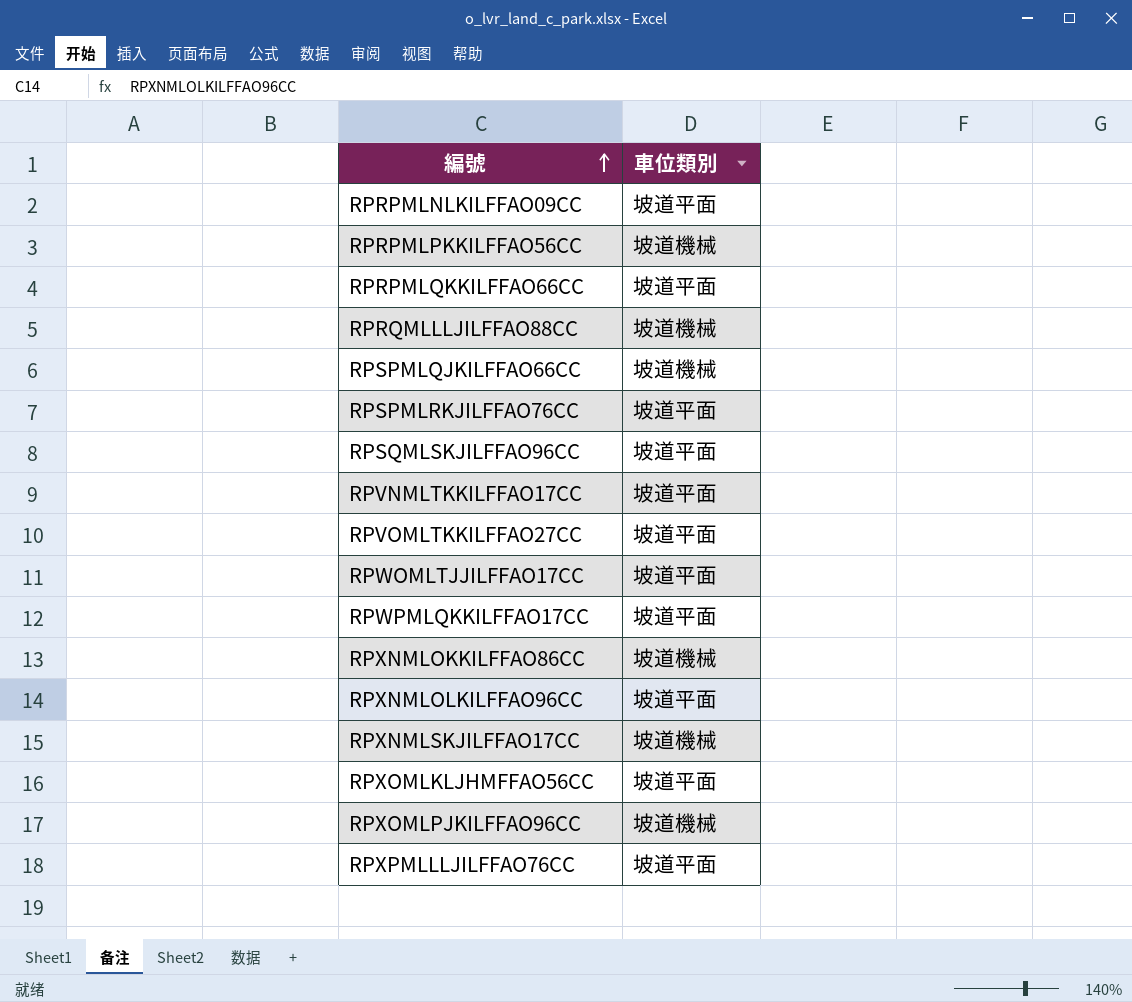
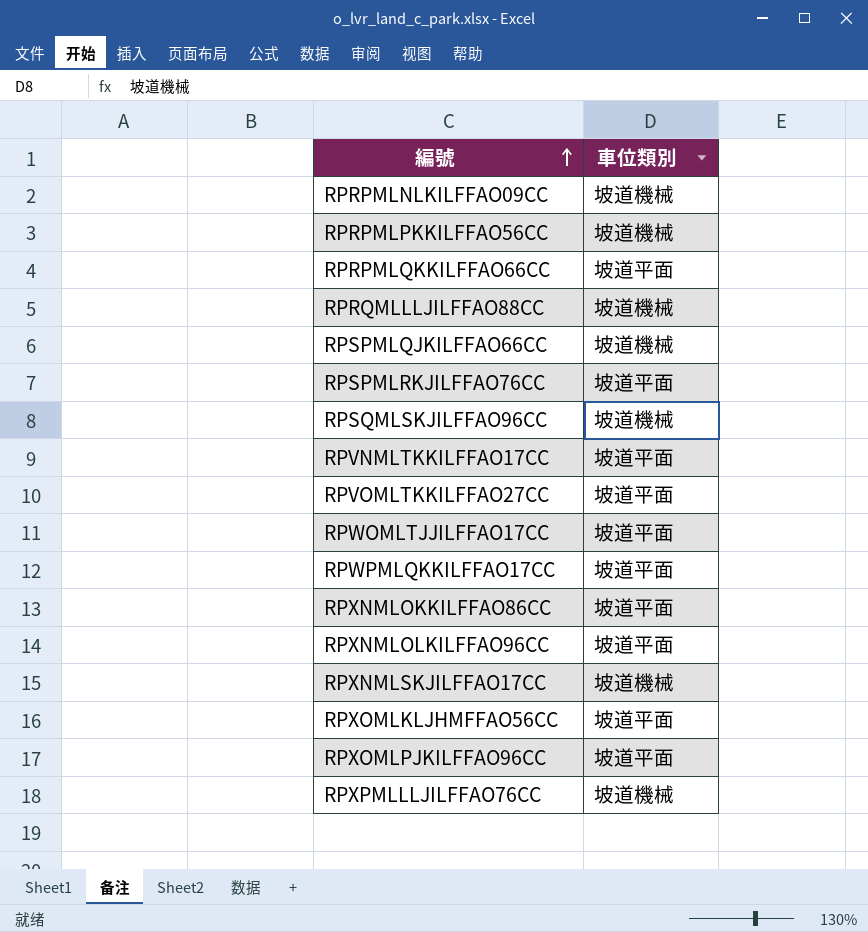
RPRPMLNLKILFFAO09CC | 車位類別: 坡道平面 -> 坡道機械
RPSQMLSKJILFFAO96CC | 車位類別: 坡道平面 -> 坡道機械
RPXNMLOKKILFFAO86CC | 車位類別: 坡道機械 -> 坡道平面
RPXOMLPJKILFFAO96CC | 車位類別: 坡道機械 -> 坡道平面
RPXPMLLLJILFFAO76CC | 車位類別: 坡道平面 -> 坡道機械

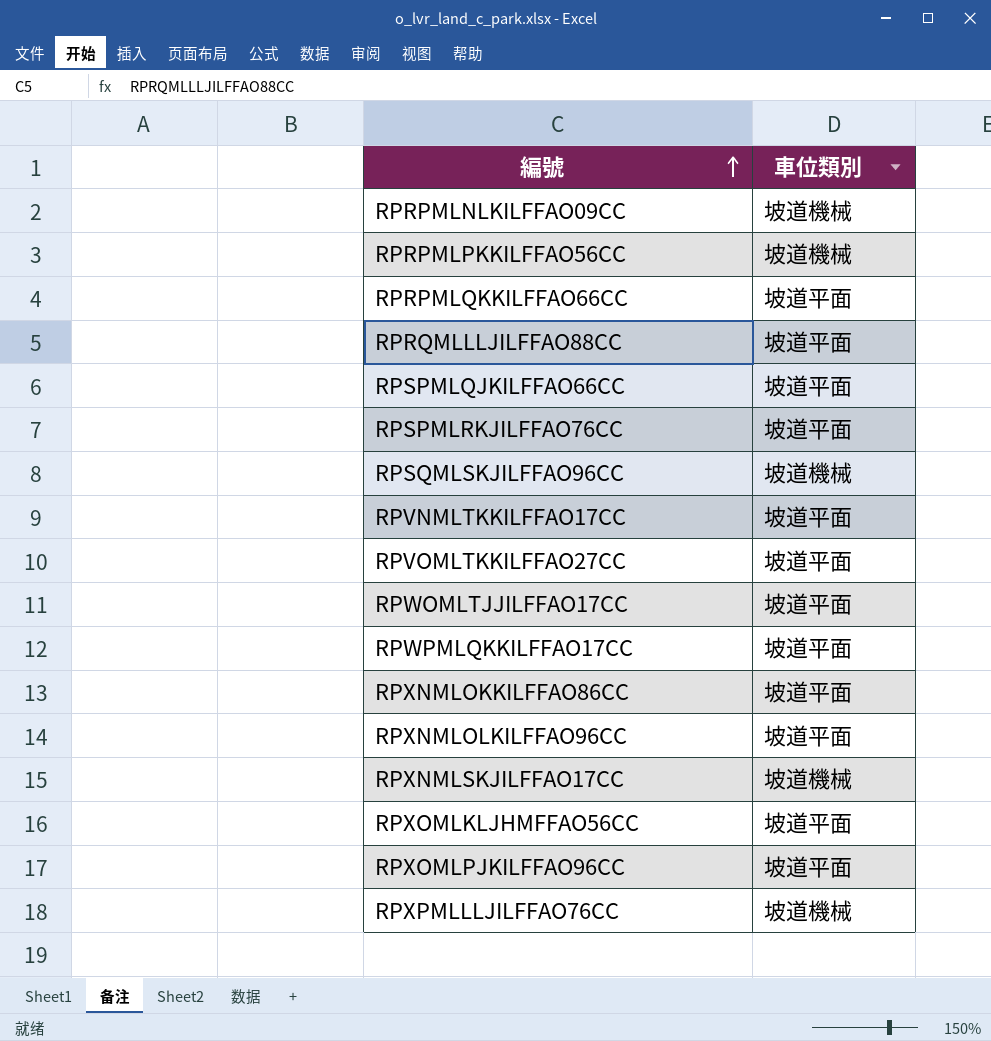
RPRQMLLLJILFFAO88CC | 車位類別: 坡道機械 -> 坡道平面
RPSPMLQJKILFFAO66CC | 車位類別: 坡道機械 -> 坡道平面

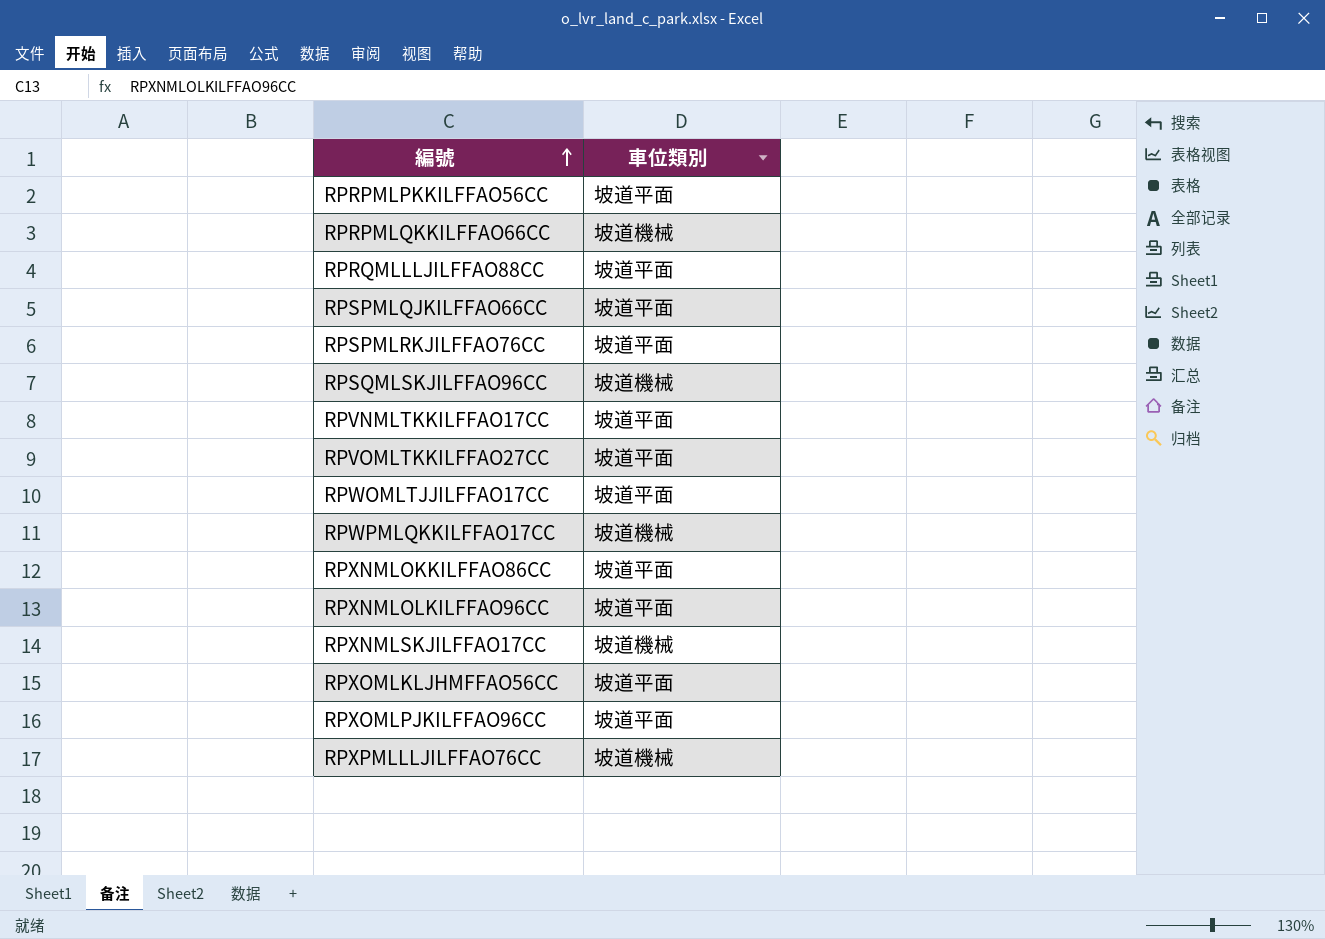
row RPRPMLNLKILFFAO09CC: 坡道機械 -> none
RPRPMLPKKILFFAO56CC | 車位類別: 坡道機械 -> 坡道平面
RPRPMLQKKILFFAO66CC | 車位類別: 坡道平面 -> 坡道機械
RPWPMLQKKILFFAO17CC | 車位類別: 坡道平面 -> 坡道機械

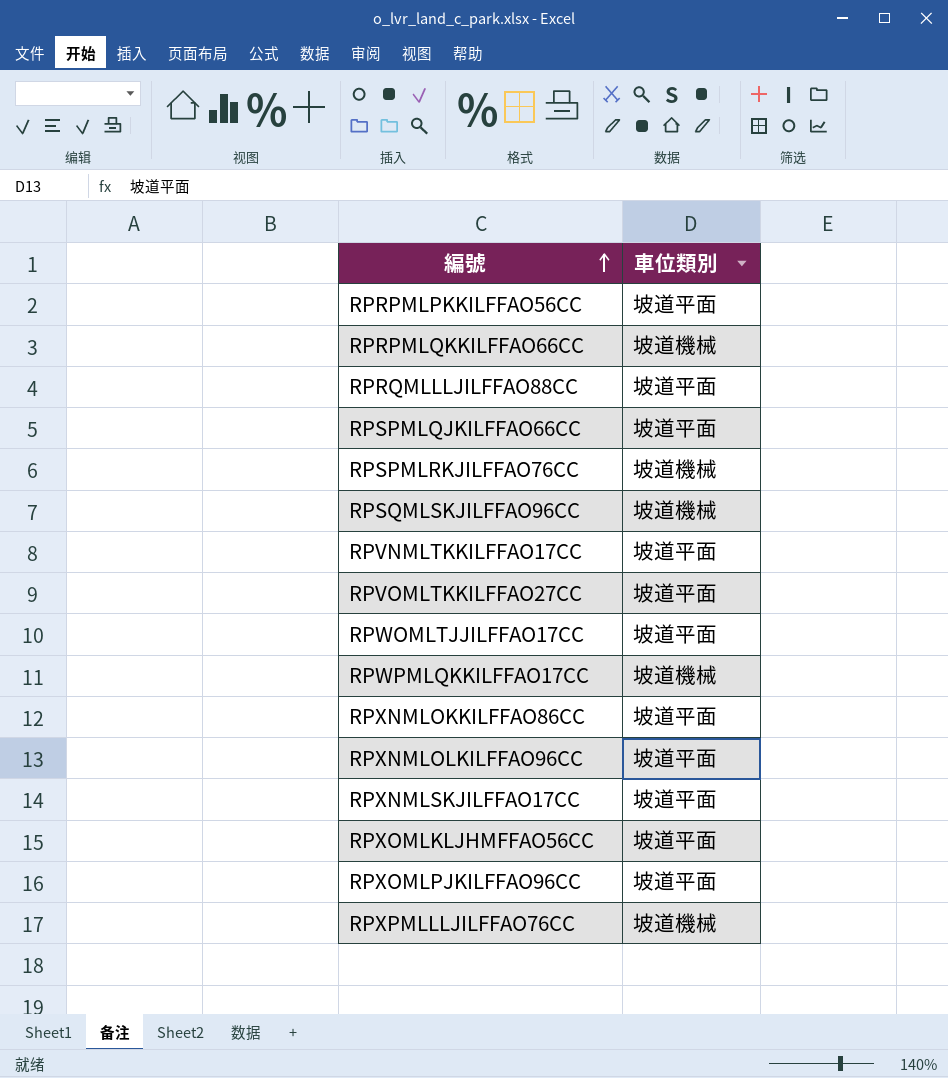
RPSPMLRKJILFFAO76CC | 車位類別: 坡道平面 -> 坡道機械
RPXNMLSKJILFFAO17CC | 車位類別: 坡道機械 -> 坡道平面

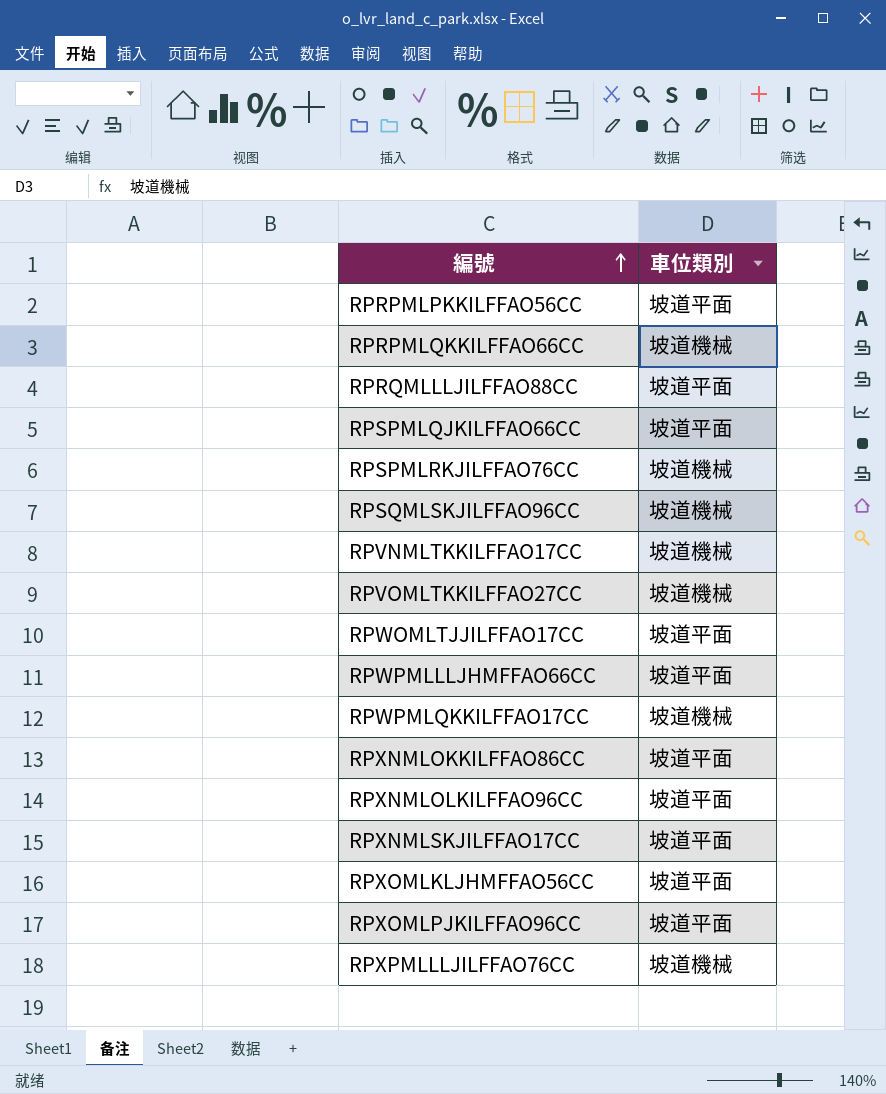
RPVNMLTKKILFFAO17CC | 車位類別: 坡道平面 -> 坡道機械
RPVOMLTKKILFFAO27CC | 車位類別: 坡道平面 -> 坡道機械
row RPWPMLLLJHMFFAO66CC: none -> 坡道平面

